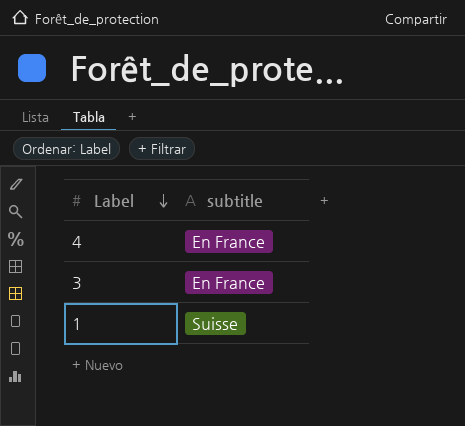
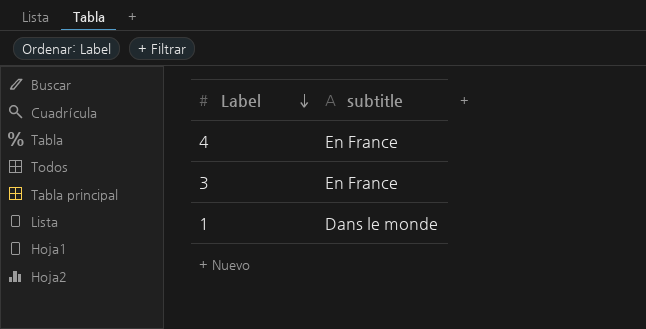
1 | subtitle: Suisse -> Dans le monde

